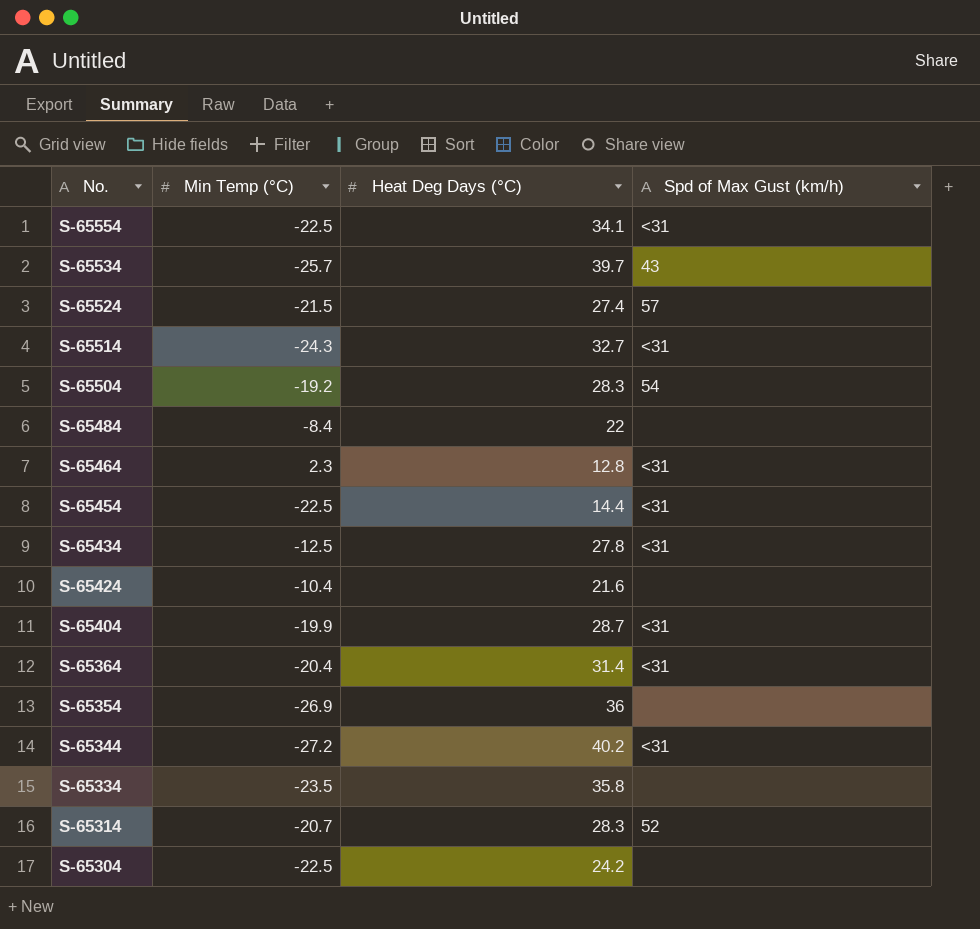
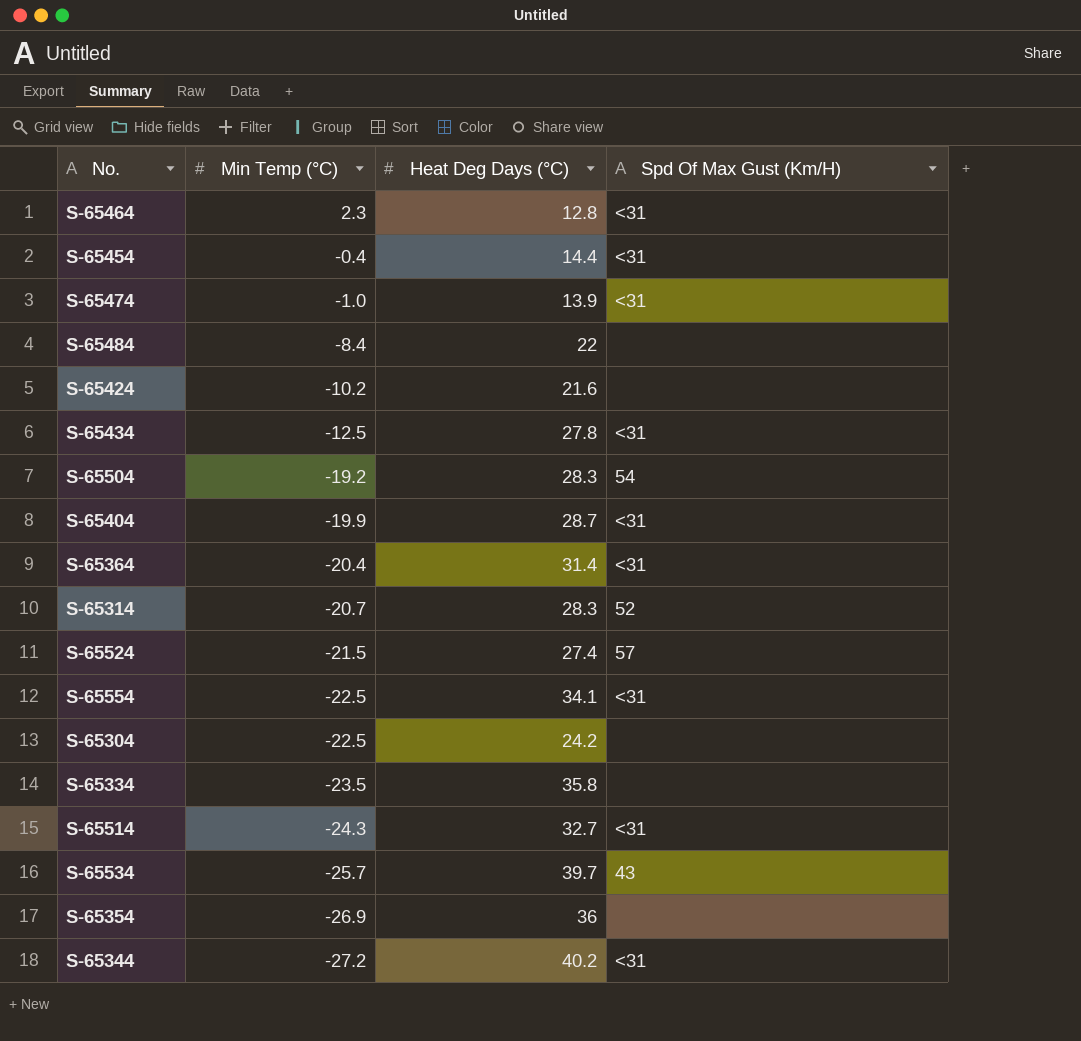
row order: No. descending -> Min Temp (°C) descending
column name: Spd of Max Gust (km/h) -> Spd Of Max Gust (Km/H)
S-65454 | Min Temp (°C): -22.5 -> -0.4
row S-65474: none -> -1.0 | 13.9 | <31
S-65424 | Min Temp (°C): -10.4 -> -10.2

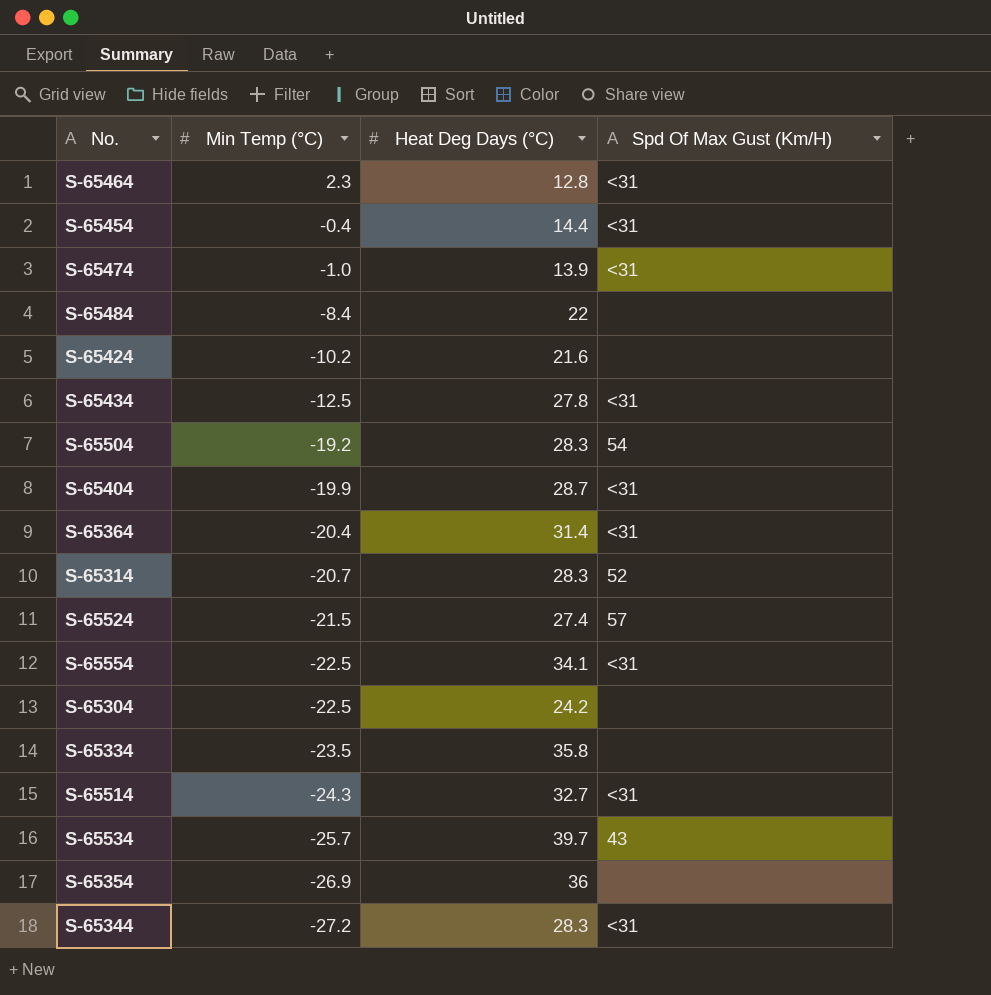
S-65344 | Heat Deg Days (°C): 40.2 -> 28.3

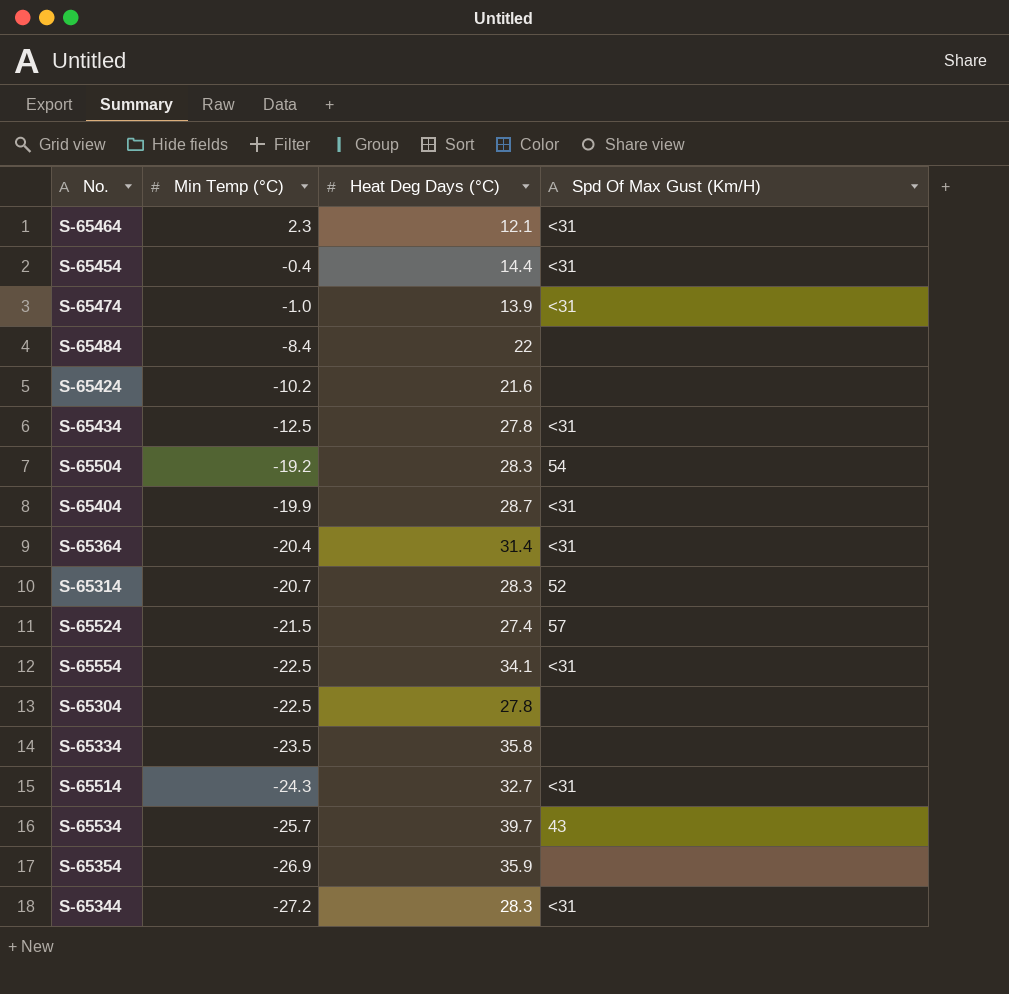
S-65464 | Heat Deg Days (°C): 12.8 -> 12.1
S-65304 | Heat Deg Days (°C): 24.2 -> 27.8
S-65354 | Heat Deg Days (°C): 36 -> 35.9

